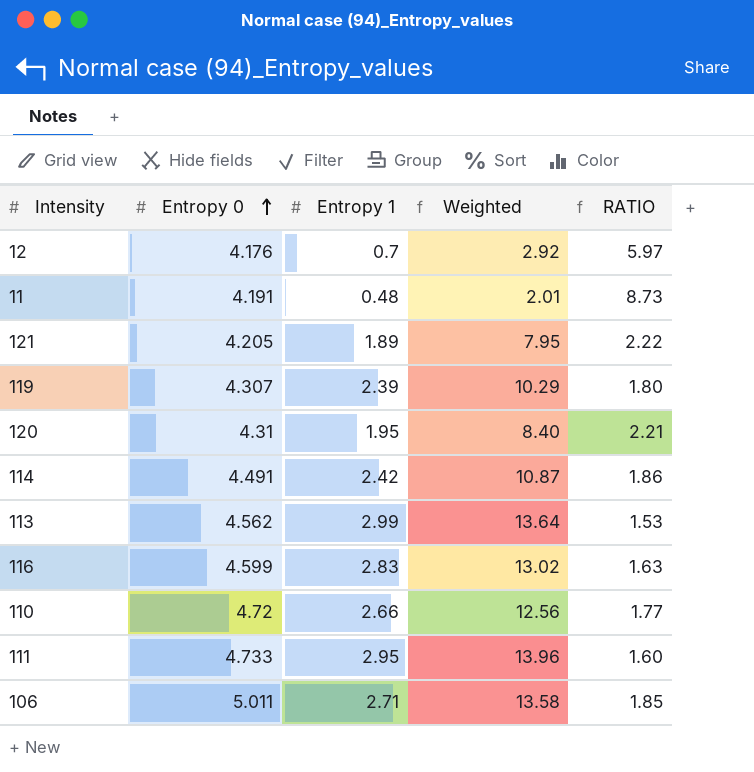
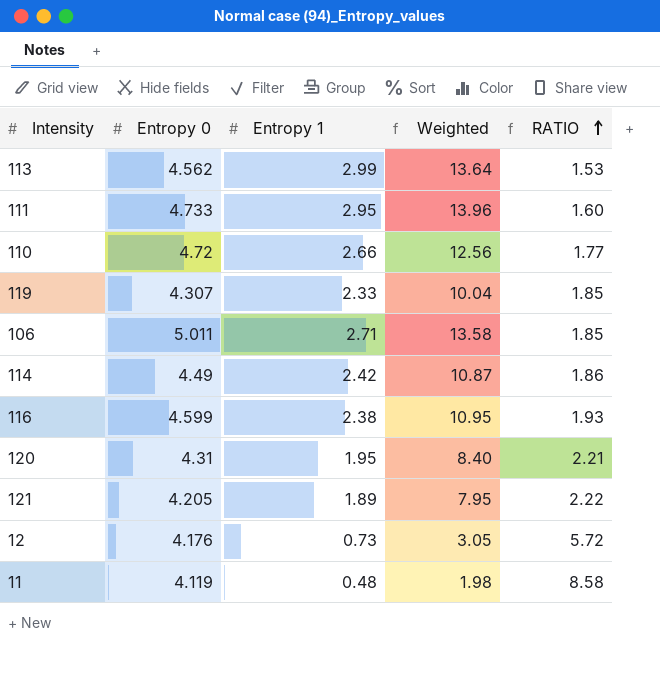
row order: Entropy 0 ascending -> RATIO ascending
119 | Entropy 1: 2.39 -> 2.33
119 | Weighted: 10.29 -> 10.04
119 | RATIO: 1.80 -> 1.85
114 | Entropy 0: 4.491 -> 4.49
116 | Entropy 1: 2.83 -> 2.38
116 | Weighted: 13.02 -> 10.95
116 | RATIO: 1.63 -> 1.93
12 | Entropy 1: 0.7 -> 0.73
12 | Weighted: 2.92 -> 3.05
12 | RATIO: 5.97 -> 5.72
11 | Entropy 0: 4.191 -> 4.119
11 | Weighted: 2.01 -> 1.98
11 | RATIO: 8.73 -> 8.58

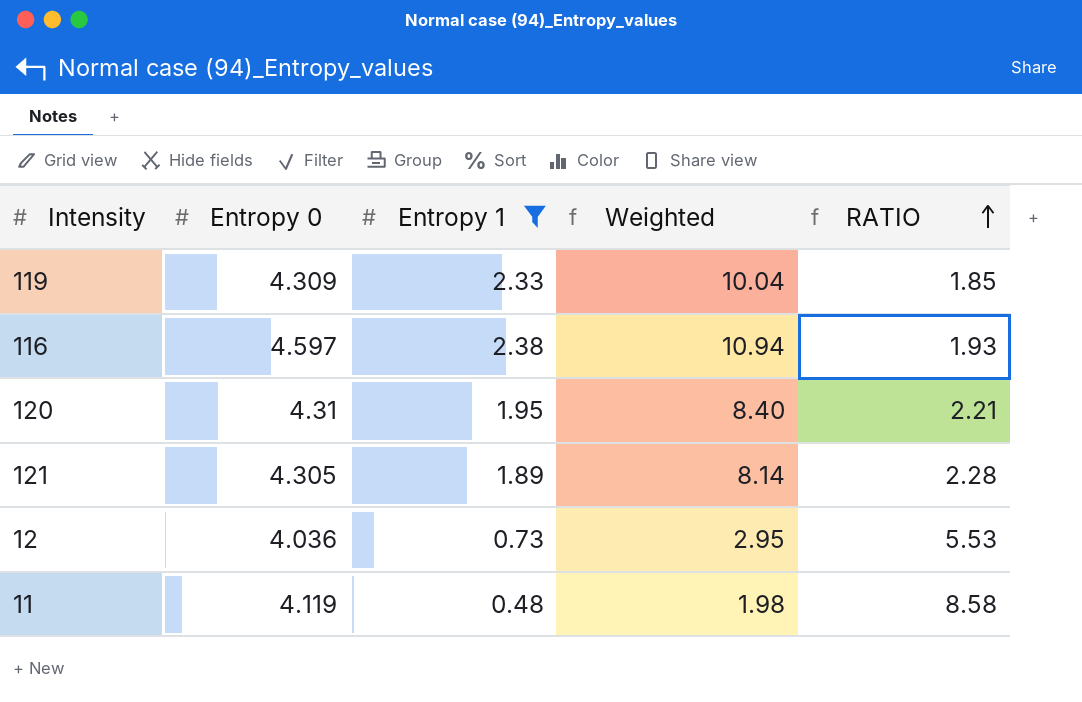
filter: none -> Entropy 1 <= 2.38
119 | Entropy 0: 4.307 -> 4.309
116 | Entropy 0: 4.599 -> 4.597
116 | Weighted: 10.95 -> 10.94
121 | Entropy 0: 4.205 -> 4.305
121 | Weighted: 7.95 -> 8.14
121 | RATIO: 2.22 -> 2.28
12 | Entropy 0: 4.176 -> 4.036
12 | Weighted: 3.05 -> 2.95
12 | RATIO: 5.72 -> 5.53

